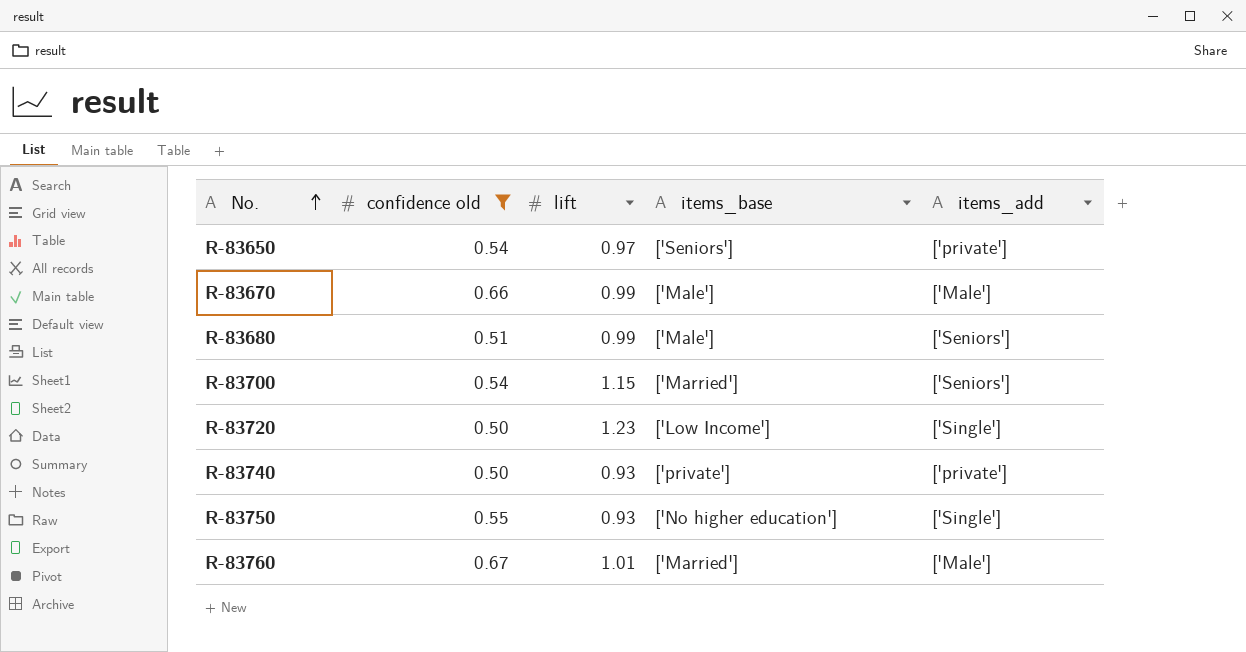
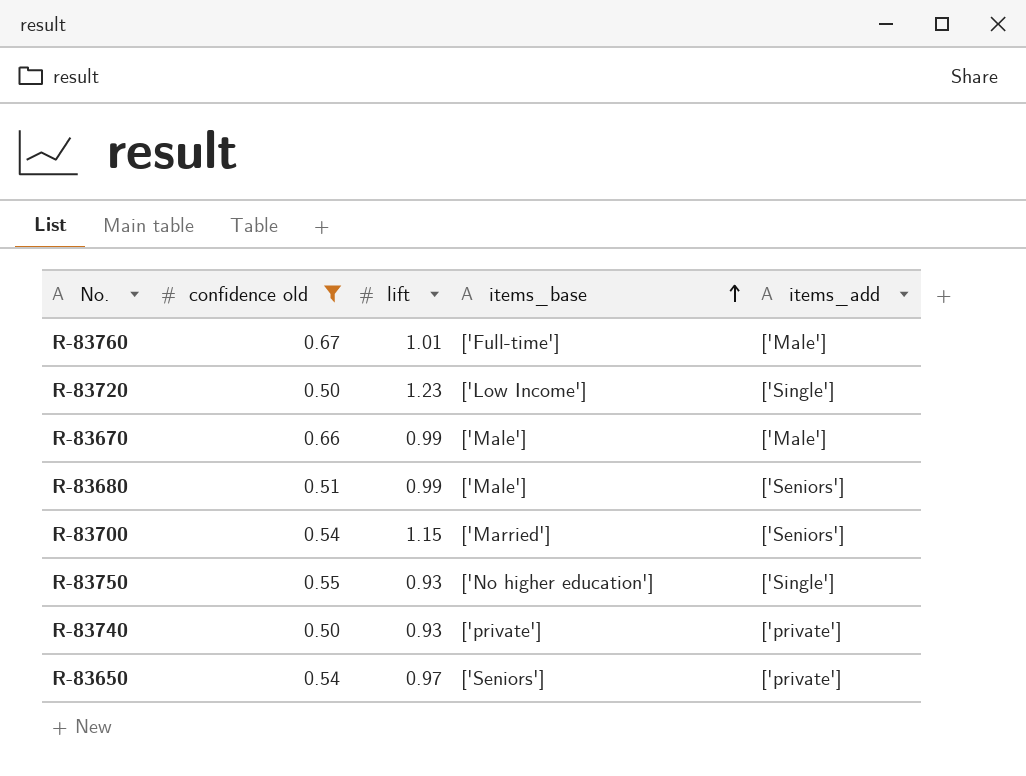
row order: No. ascending -> items_base ascending
R-83760 | items_base: ['Married'] -> ['Full-time']

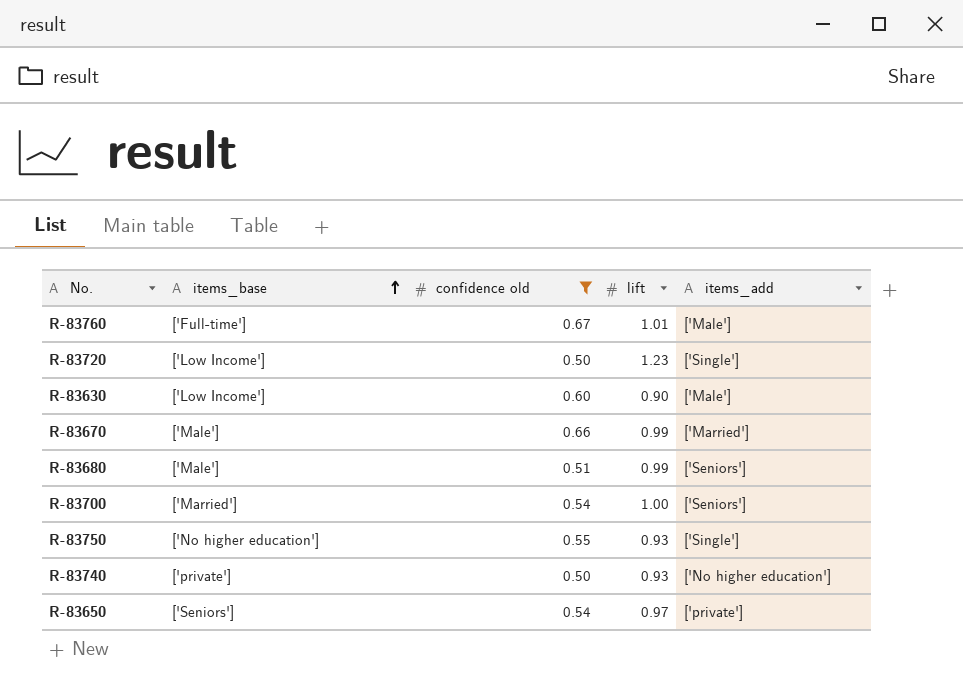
column items_base | position: 4 -> 2
row R-83630: none -> ['Low Income'] | 0.60 | 0.90 | ['Male']
R-83670 | items_add: ['Male'] -> ['Married']
R-83700 | lift: 1.15 -> 1.00
R-83740 | items_add: ['private'] -> ['No higher education']

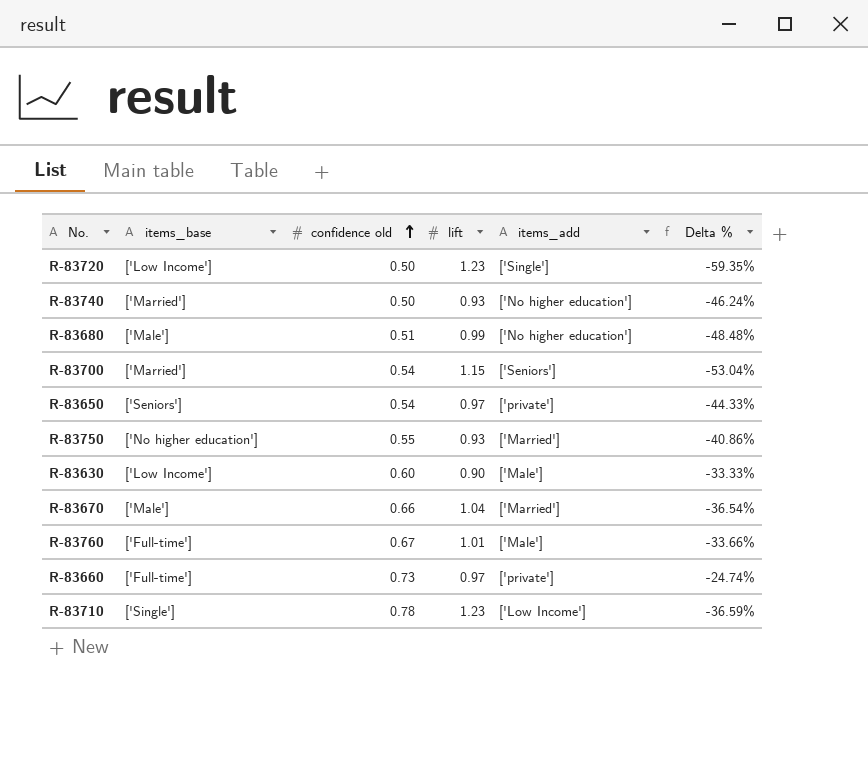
filter: confidence old <= 0.67 -> none
row order: items_base ascending -> confidence old ascending
column Delta % | formula: none -> ([confidence old] - [lift]) / [lift]
R-83740 | items_base: ['private'] -> ['Married']
R-83680 | items_add: ['Seniors'] -> ['No higher education']
R-83700 | lift: 1.00 -> 1.15
R-83750 | items_add: ['Single'] -> ['Married']
R-83670 | lift: 0.99 -> 1.04

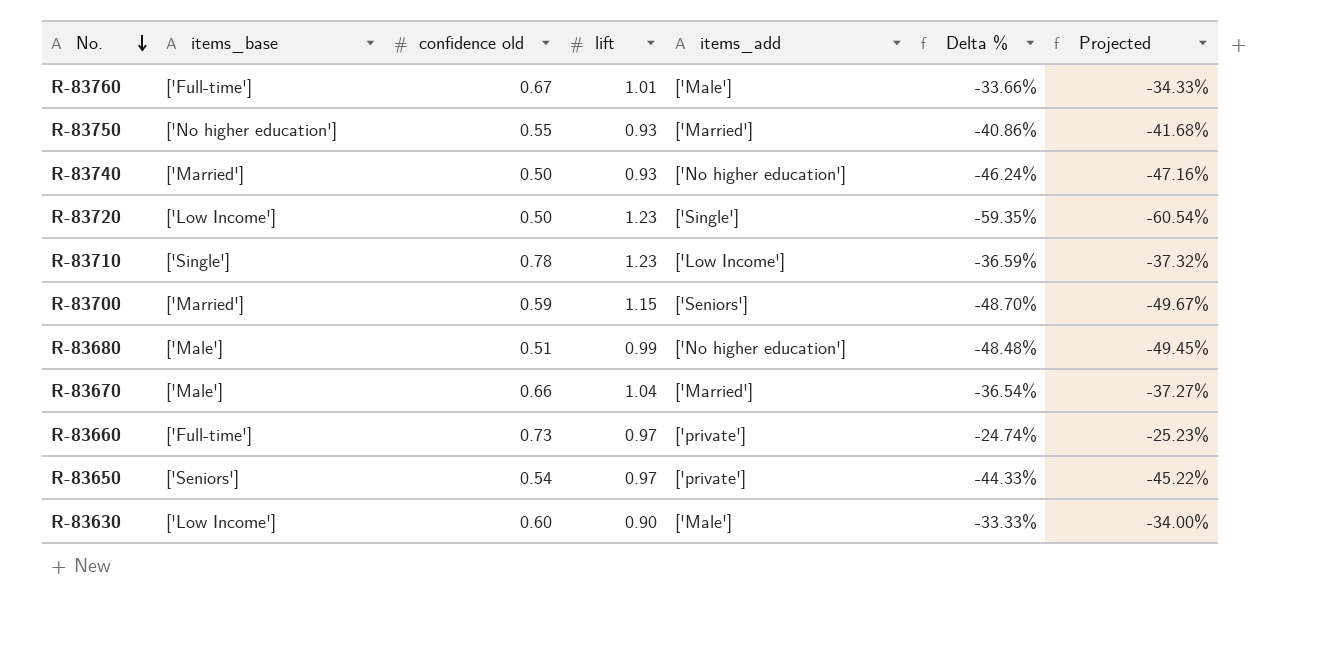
row order: confidence old ascending -> No. descending
column Projected | formula: none -> [Delta %] * 1.02
R-83700 | confidence old: 0.54 -> 0.59
R-83700 | Delta %: -53.04% -> -48.70%

